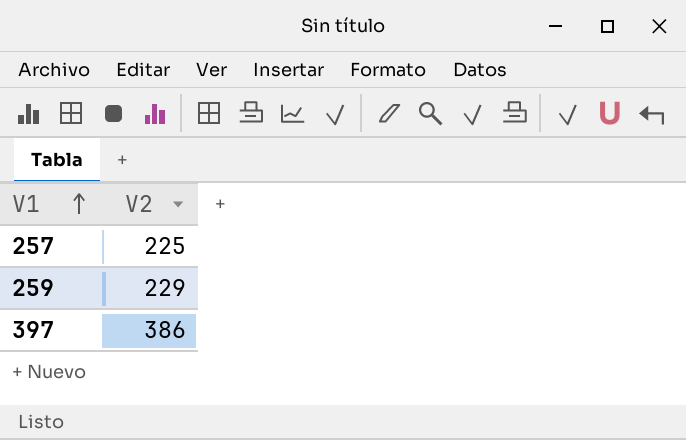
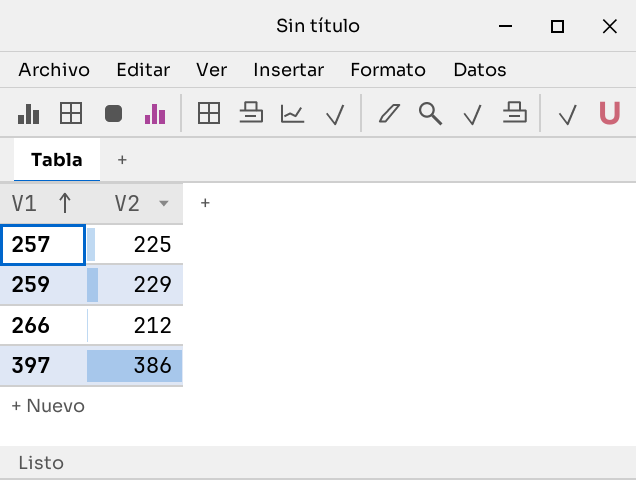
row 266: none -> 212

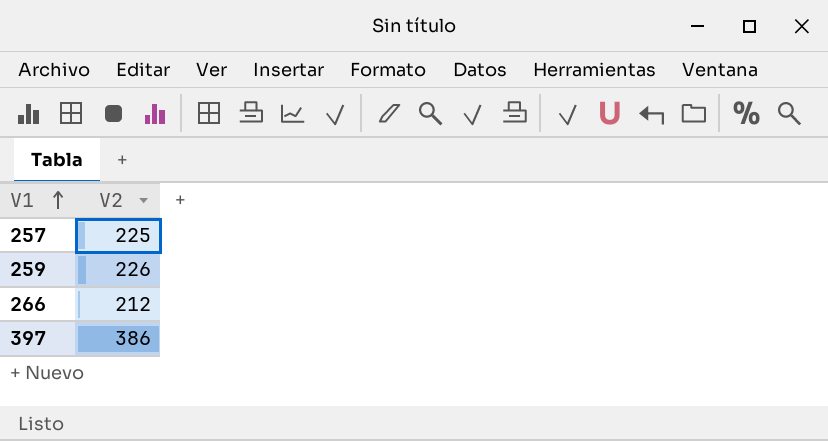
259 | V2: 229 -> 226

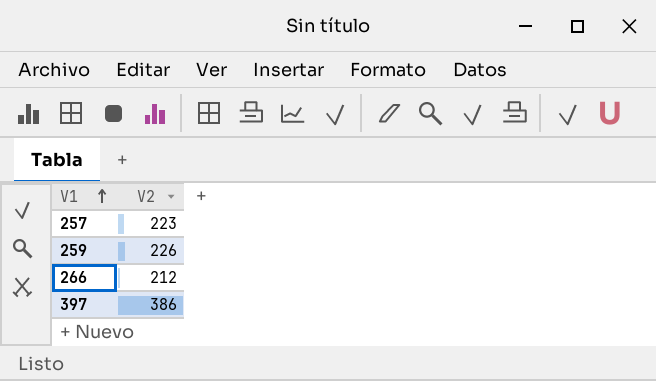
257 | V2: 225 -> 223

